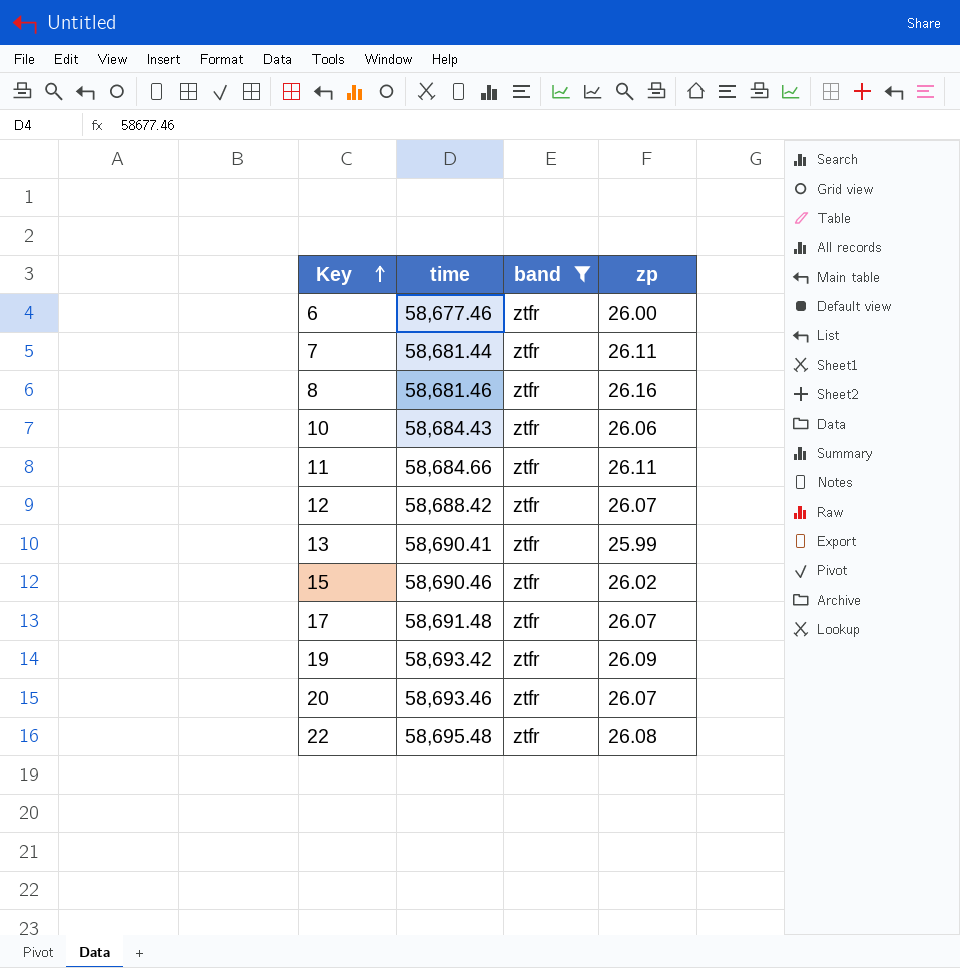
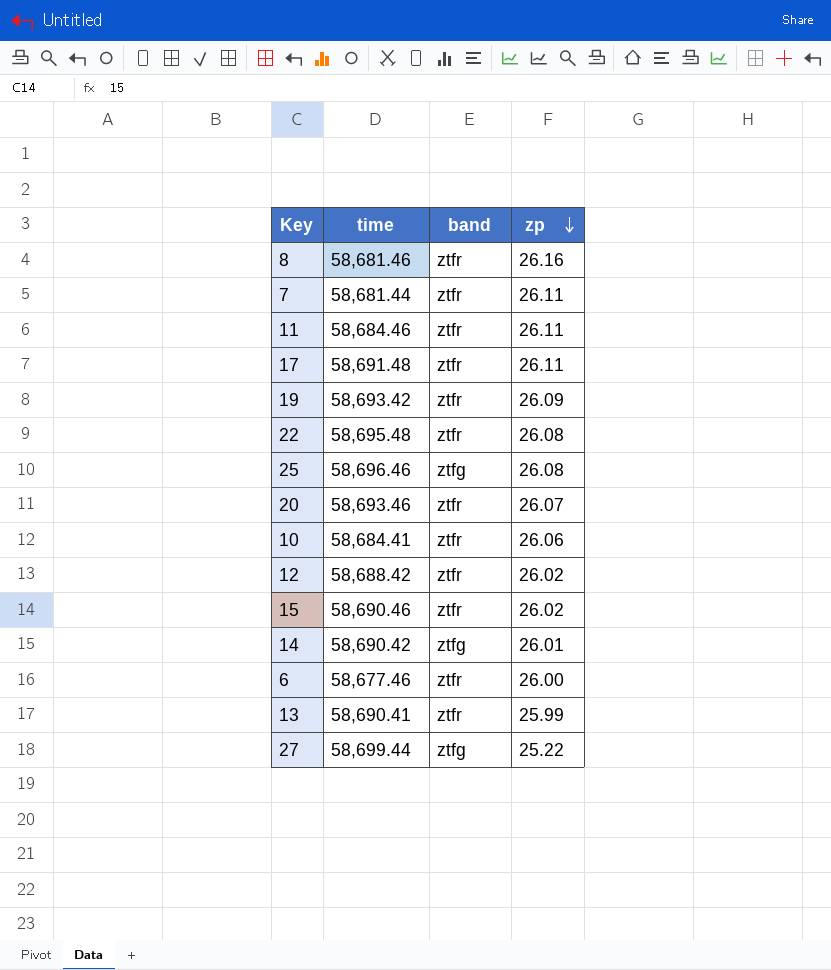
filter: band = ztfr -> none
row order: Key ascending -> zp descending
11 | time: 58,684.66 -> 58,684.46
17 | zp: 26.07 -> 26.11
10 | time: 58,684.43 -> 58,684.41
12 | zp: 26.07 -> 26.02

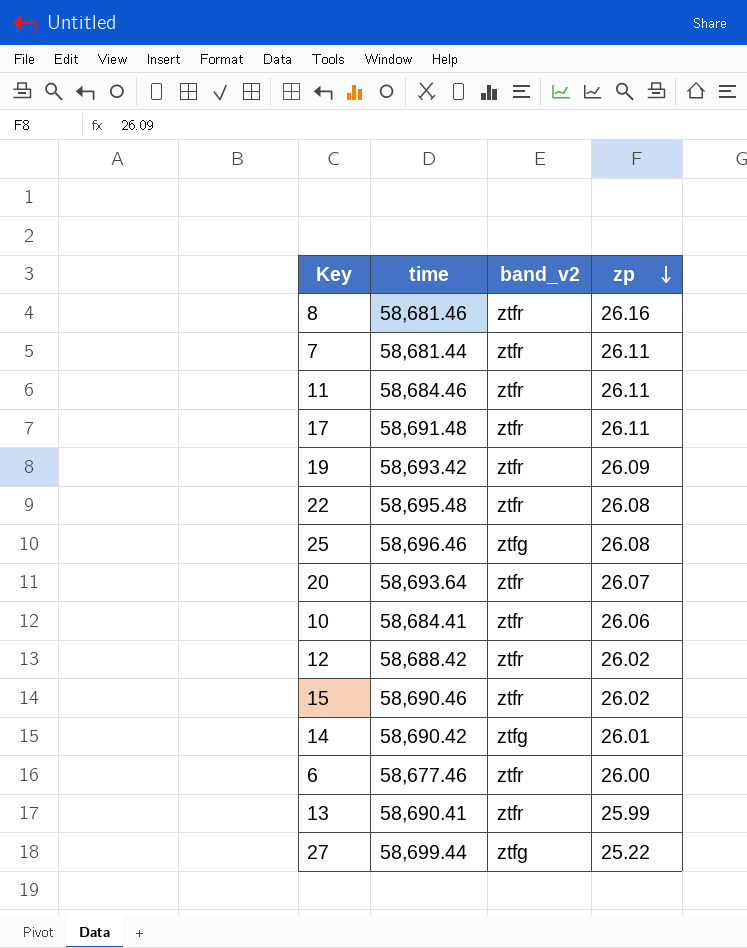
column name: band -> band_v2
20 | time: 58,693.46 -> 58,693.64

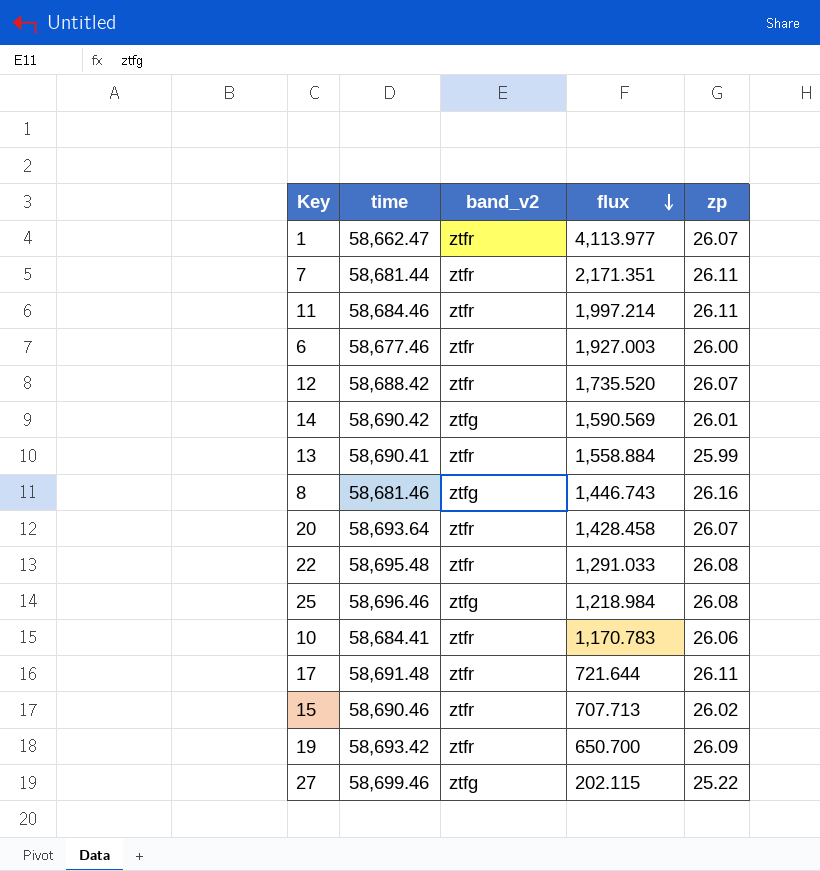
row order: zp descending -> flux descending
column flux | position: none -> 4
row 1: none -> 58,662.47 | ztfr | 4,113.977 | 26.07
12 | zp: 26.02 -> 26.07
8 | band_v2: ztfr -> ztfg
27 | time: 58,699.44 -> 58,699.46

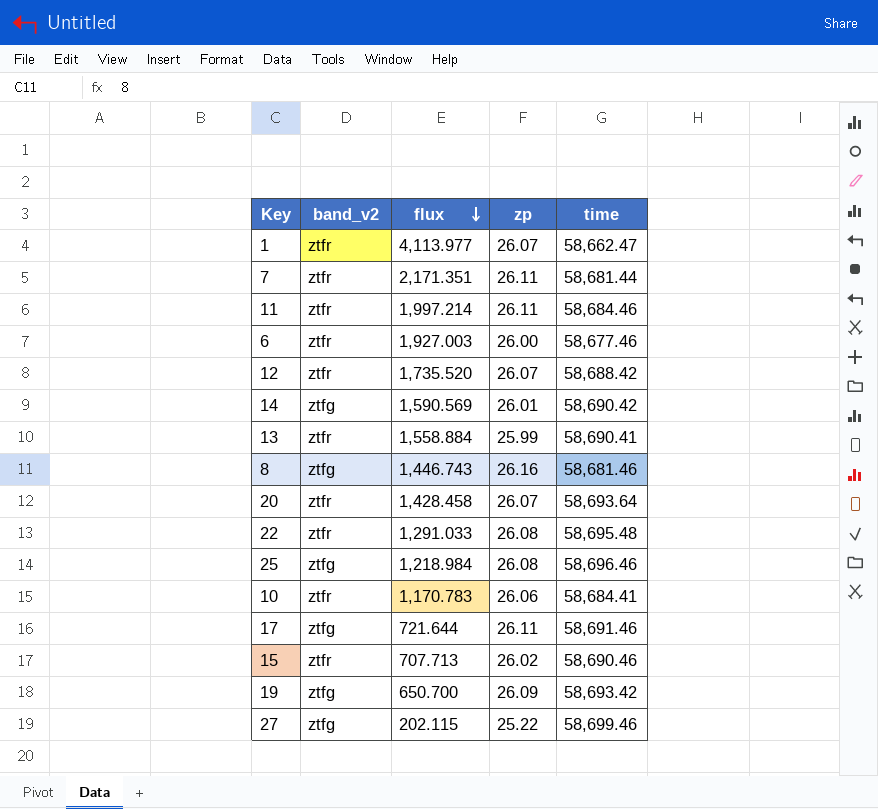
column time | position: 2 -> 5
17 | band_v2: ztfr -> ztfg
17 | time: 58,691.48 -> 58,691.46
19 | band_v2: ztfr -> ztfg

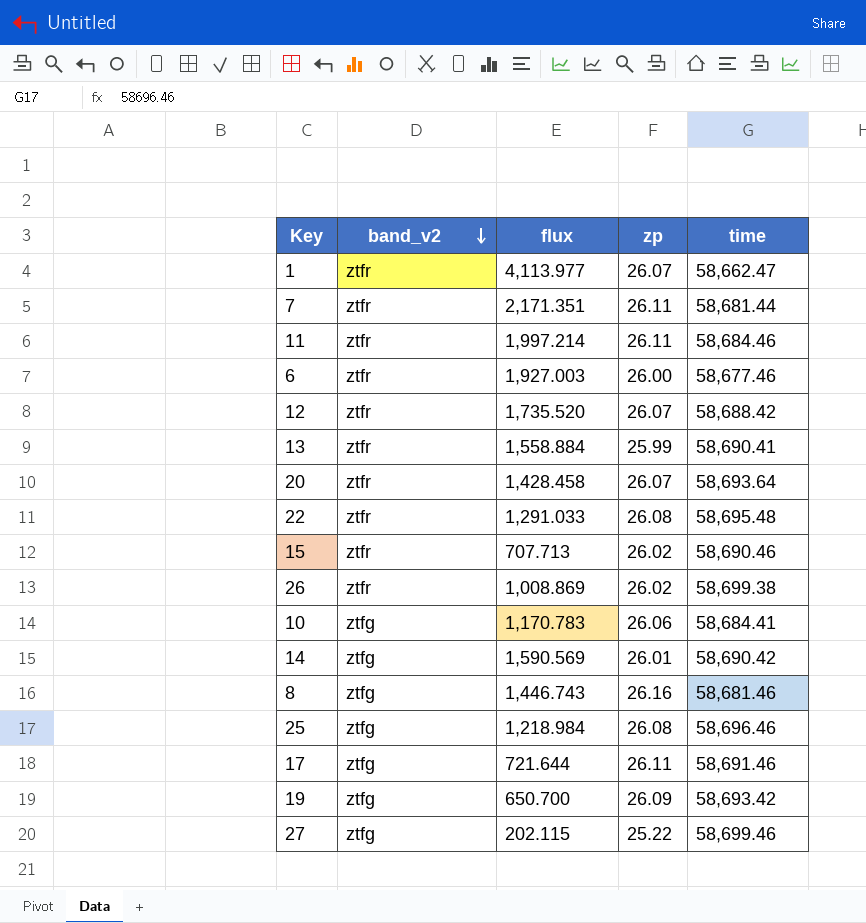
row order: flux descending -> band_v2 descending
row 26: none -> ztfr | 1,008.869 | 26.02 | 58,699.38
10 | band_v2: ztfr -> ztfg

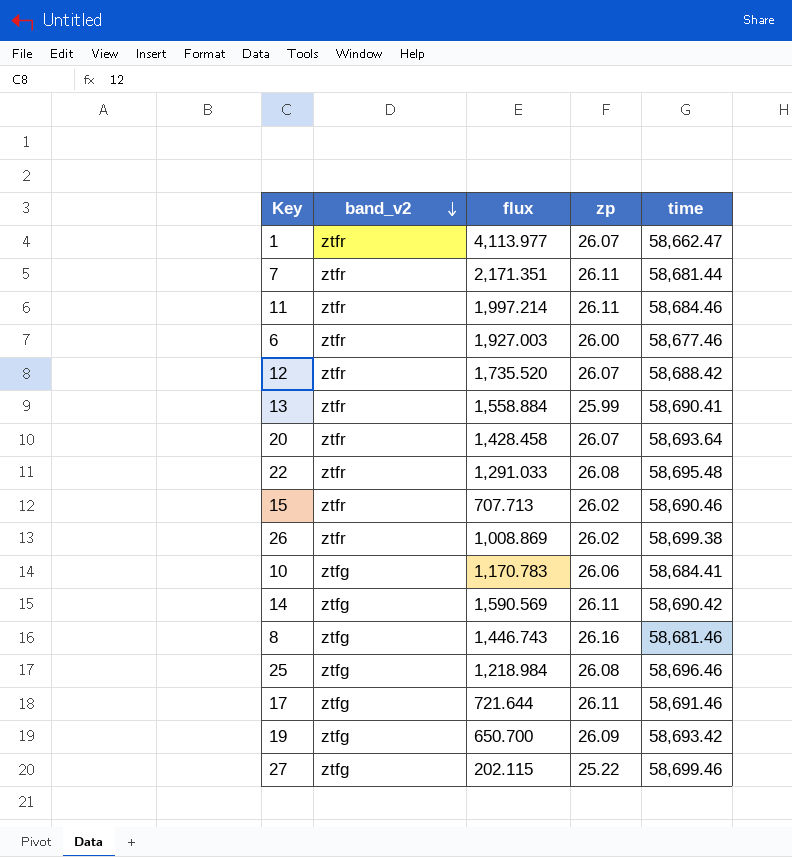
14 | zp: 26.01 -> 26.11

